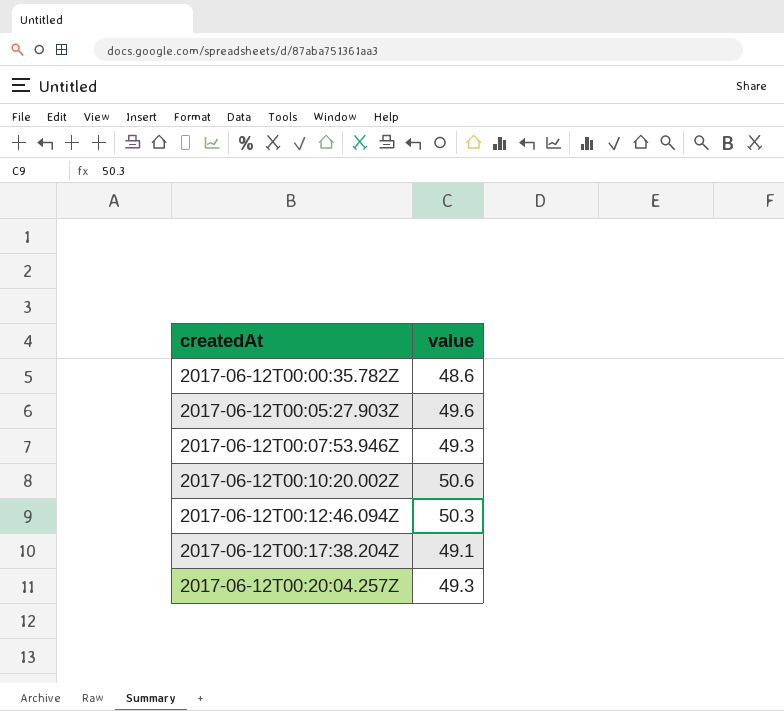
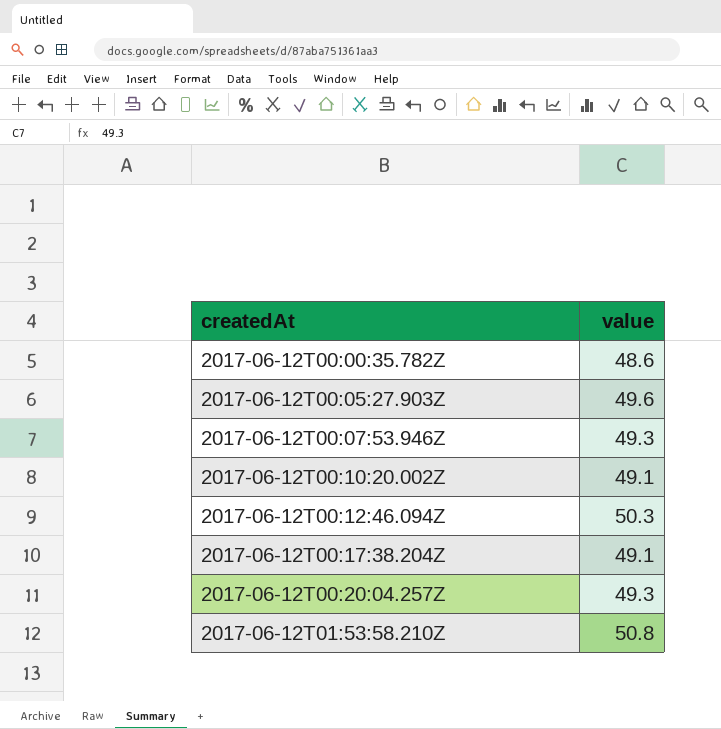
2017-06-12T00:10:20.002Z | value: 50.6 -> 49.1
row 2017-06-12T01:53:58.210Z: none -> 50.8

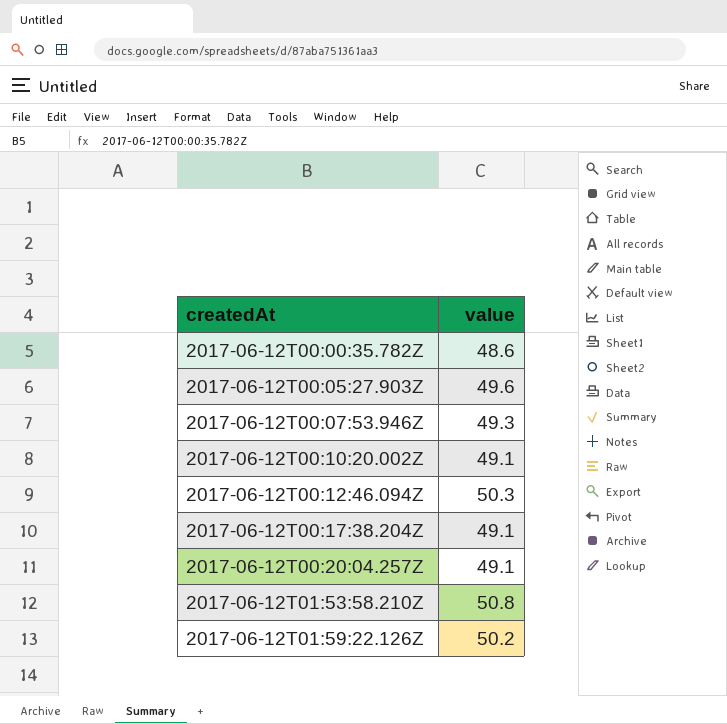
2017-06-12T00:20:04.257Z | value: 49.3 -> 49.1
row 2017-06-12T01:59:22.126Z: none -> 50.2

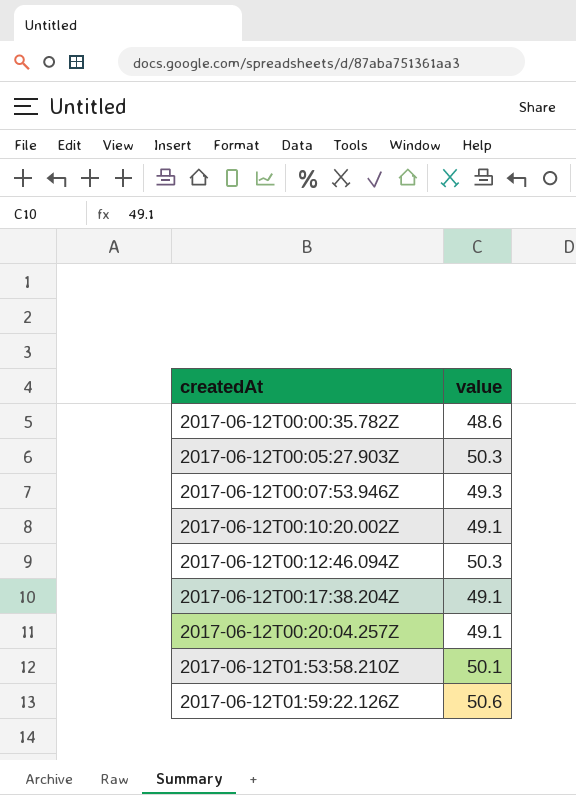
2017-06-12T00:05:27.903Z | value: 49.6 -> 50.3
2017-06-12T01:53:58.210Z | value: 50.8 -> 50.1
2017-06-12T01:59:22.126Z | value: 50.2 -> 50.6

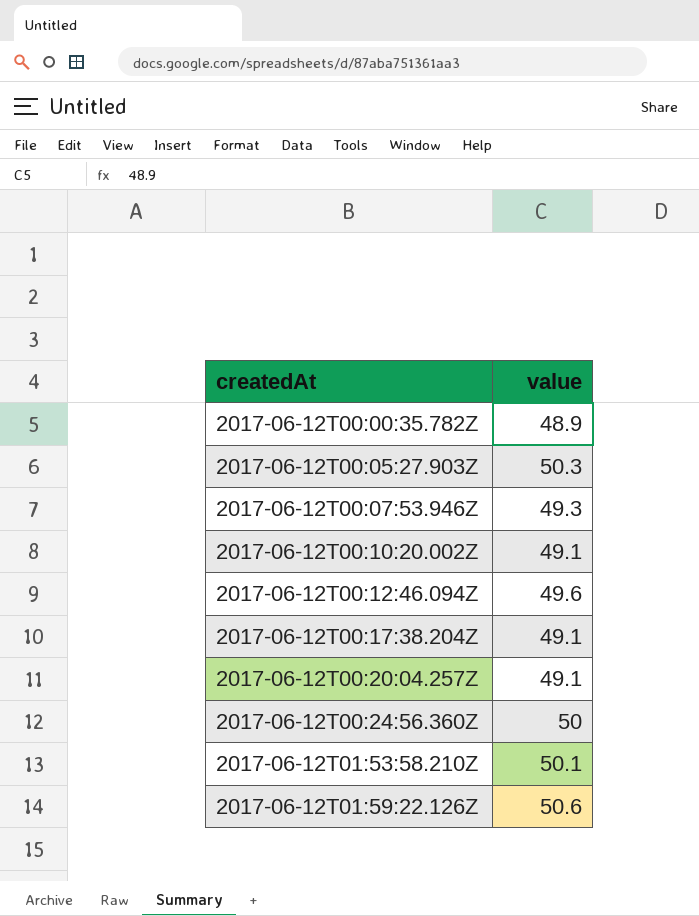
2017-06-12T00:00:35.782Z | value: 48.6 -> 48.9
2017-06-12T00:12:46.094Z | value: 50.3 -> 49.6
row 2017-06-12T00:24:56.360Z: none -> 50

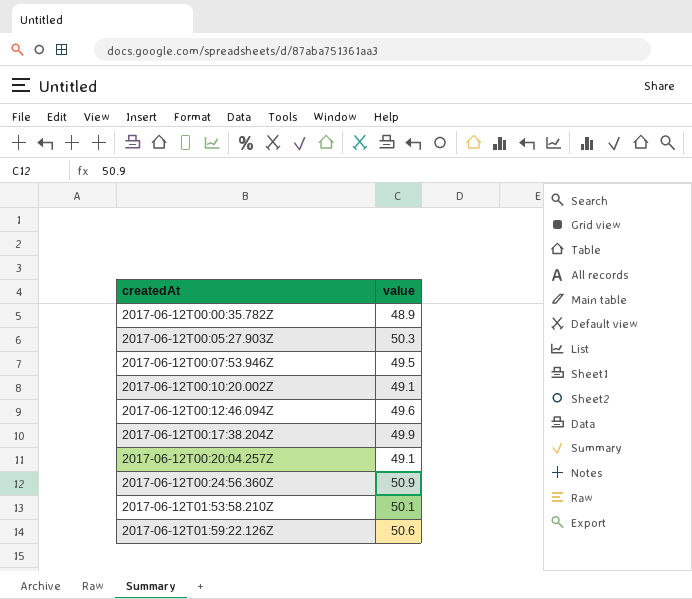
2017-06-12T00:07:53.946Z | value: 49.3 -> 49.5
2017-06-12T00:17:38.204Z | value: 49.1 -> 49.9
2017-06-12T00:24:56.360Z | value: 50 -> 50.9

